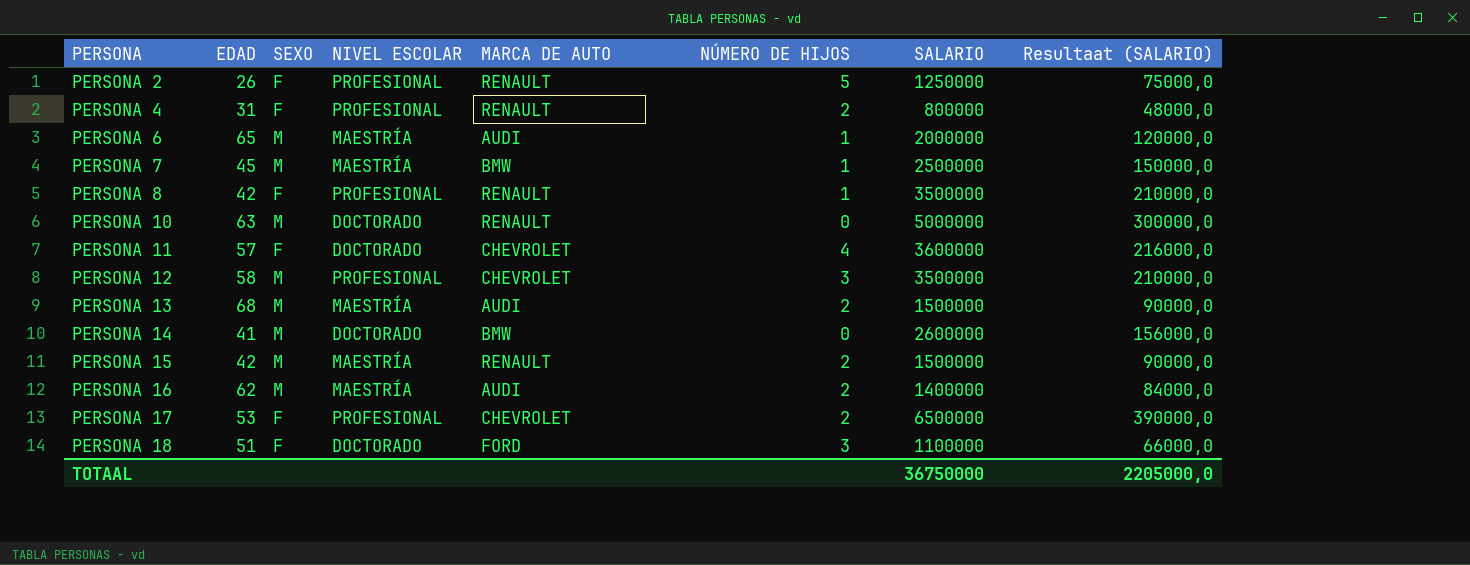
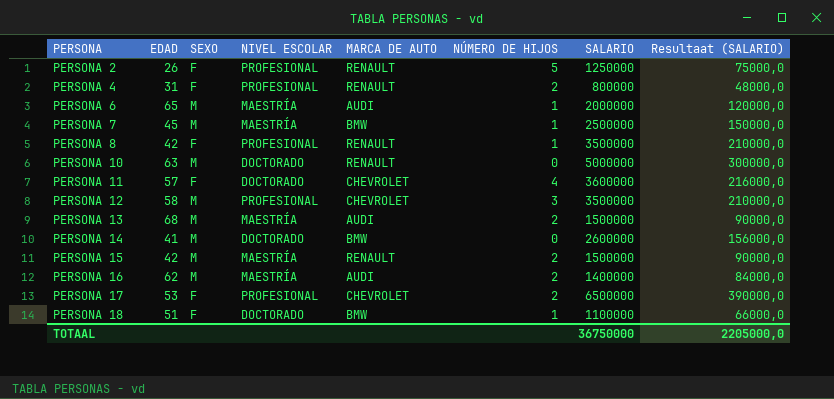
PERSONA 18 | MARCA DE AUTO: FORD -> BMW
PERSONA 18 | NÚMERO DE HIJOS: 3 -> 1

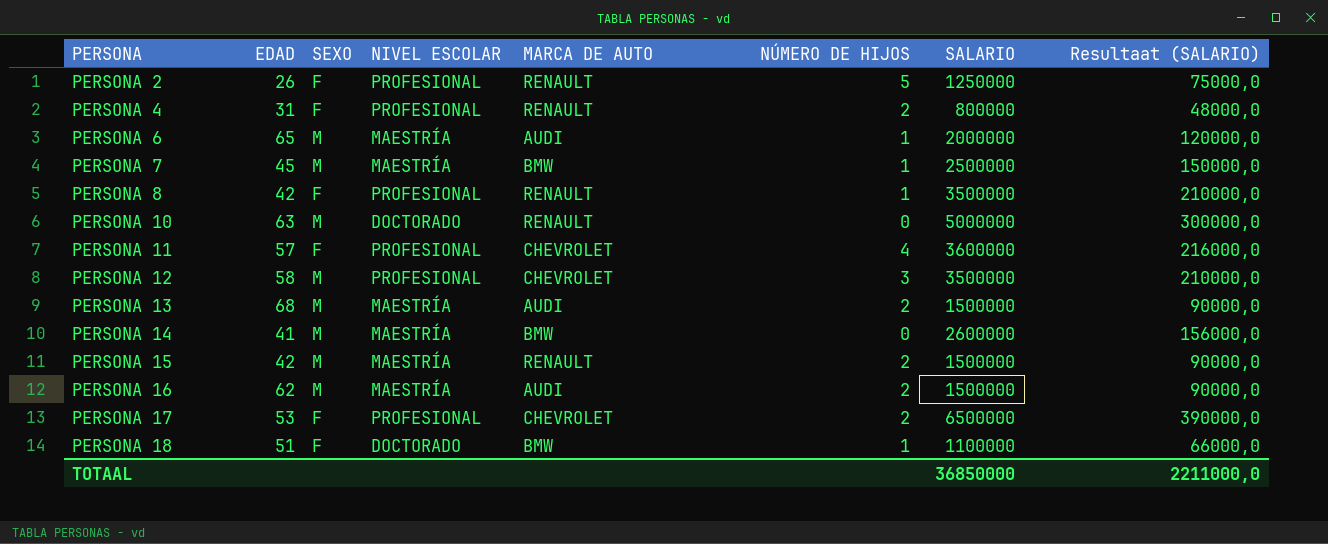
PERSONA 11 | NIVEL ESCOLAR: DOCTORADO -> PROFESIONAL
PERSONA 14 | NIVEL ESCOLAR: DOCTORADO -> MAESTRÍA
PERSONA 16 | SALARIO: 1400000 -> 1500000
PERSONA 16 | Resultaat (SALARIO): 84000,0 -> 90000,0
TOTAAL | SALARIO: 36750000 -> 36850000
TOTAAL | Resultaat (SALARIO): 2205000,0 -> 2211000,0

